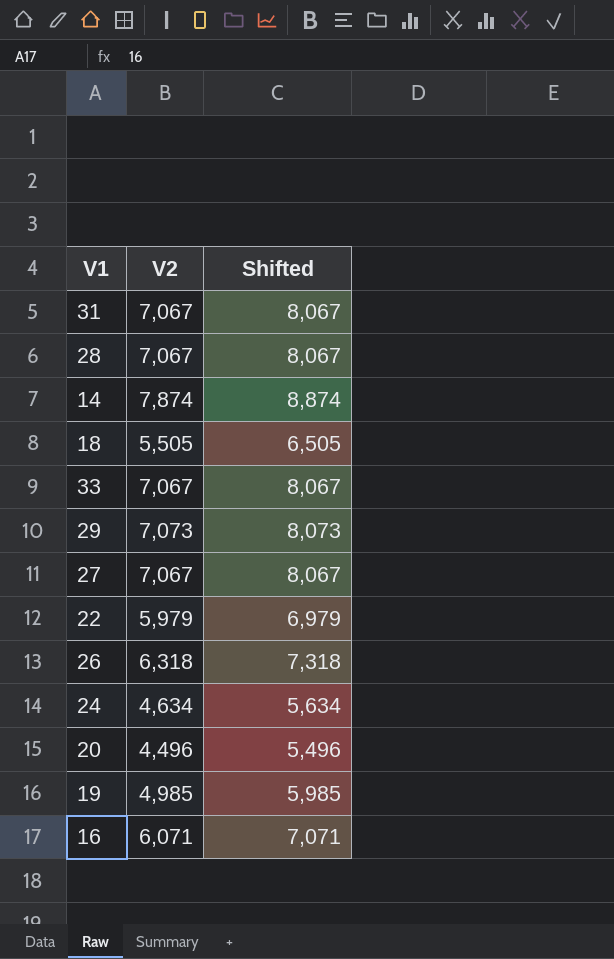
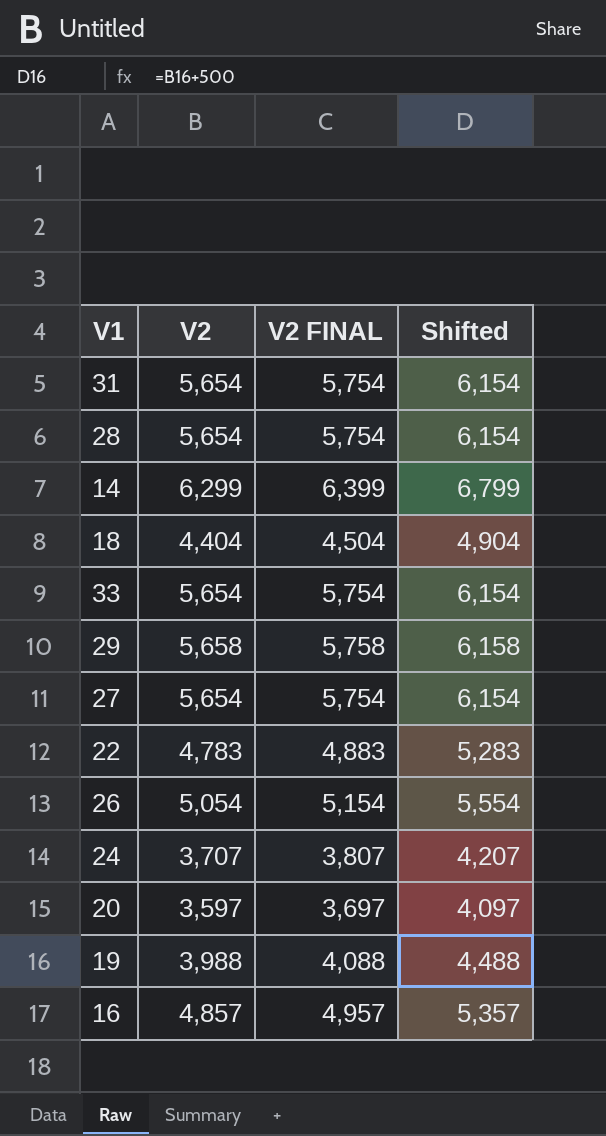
column V2 FINAL | formula: none -> [V2] + 100
column Shifted | formula: [V2] + 1000 -> [V2] + 500
31 | V2: 7,067 -> 5,654
28 | V2: 7,067 -> 5,654
14 | V2: 7,874 -> 6,299
18 | V2: 5,505 -> 4,404
33 | V2: 7,067 -> 5,654
29 | V2: 7,073 -> 5,658
27 | V2: 7,067 -> 5,654
22 | V2: 5,979 -> 4,783
26 | V2: 6,318 -> 5,054
24 | V2: 4,634 -> 3,707
20 | V2: 4,496 -> 3,597
19 | V2: 4,985 -> 3,988
16 | V2: 6,071 -> 4,857

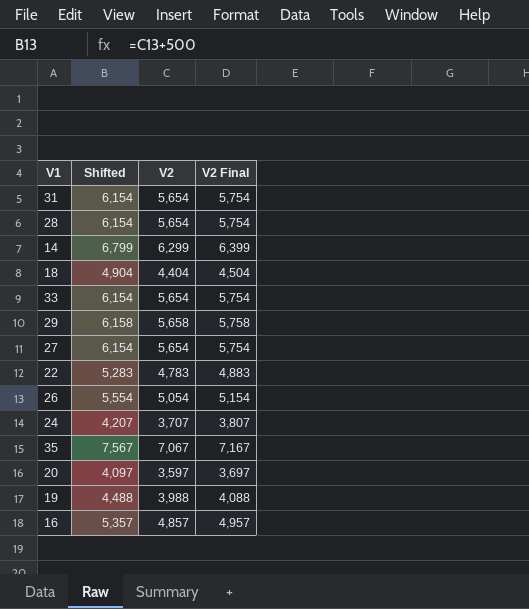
column Shifted | position: 4 -> 2
column name: V2 FINAL -> V2 Final
row 35: none -> 7,567 | 7,067 | 7,167

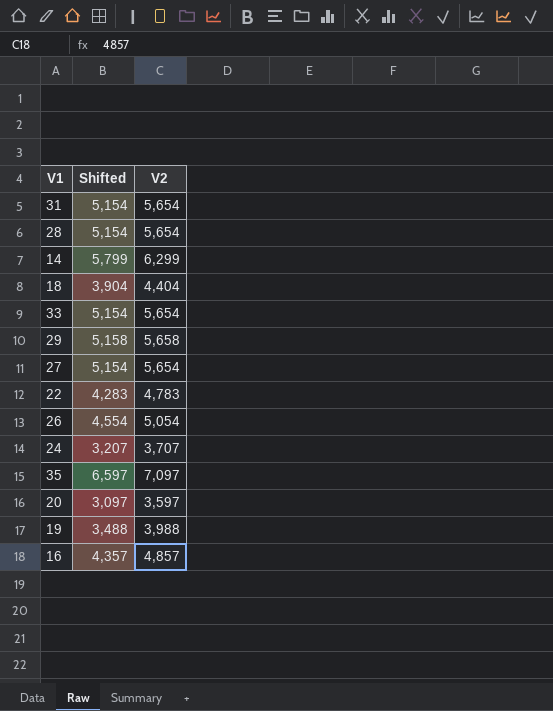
column V2 Final | formula: [V2] + 100 -> none
column Shifted | formula: [V2] + 500 -> [V2] - 500
35 | V2: 7,067 -> 7,097

